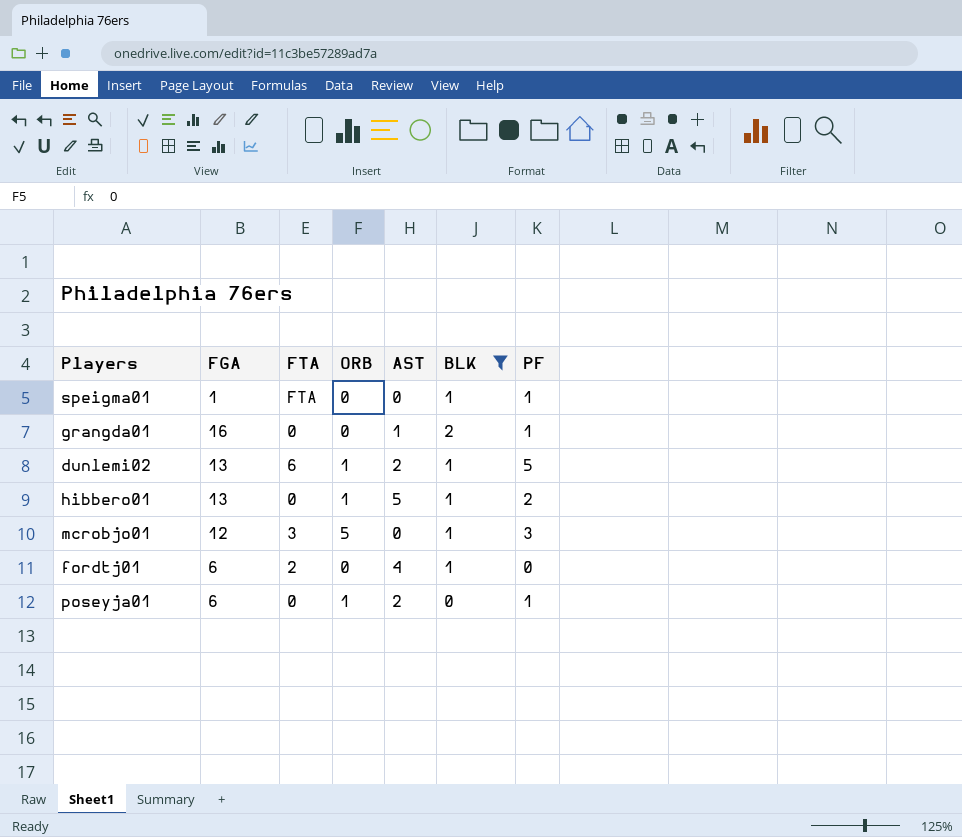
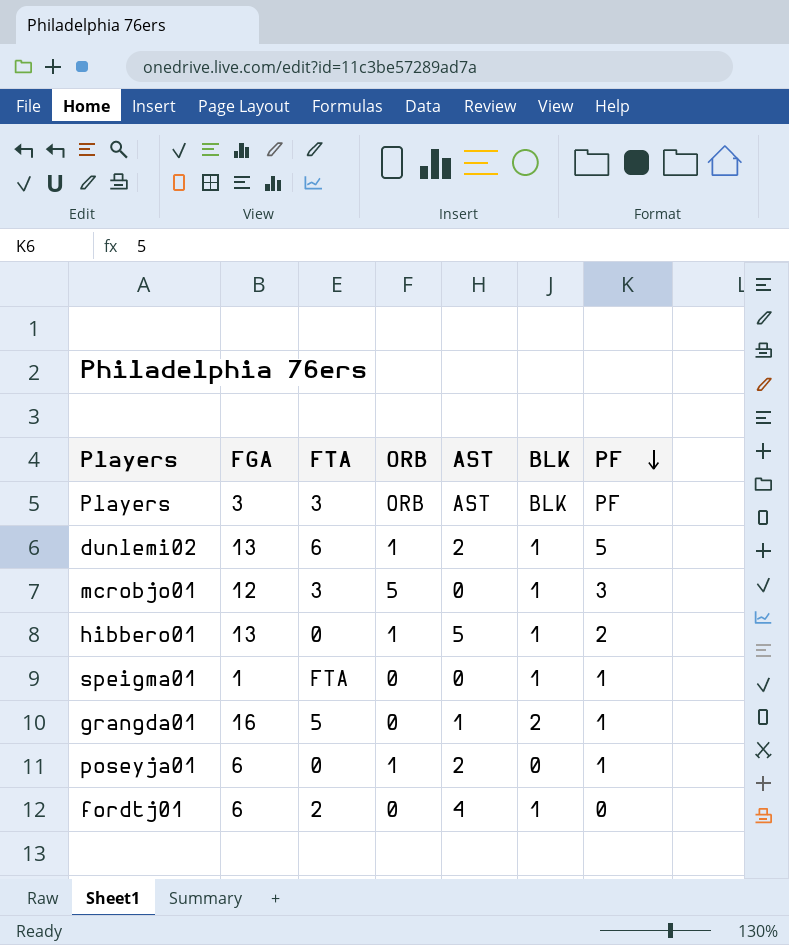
filter: BLK != BLK -> none
row order: none -> PF descending
grangda01 | FTA: 0 -> 5

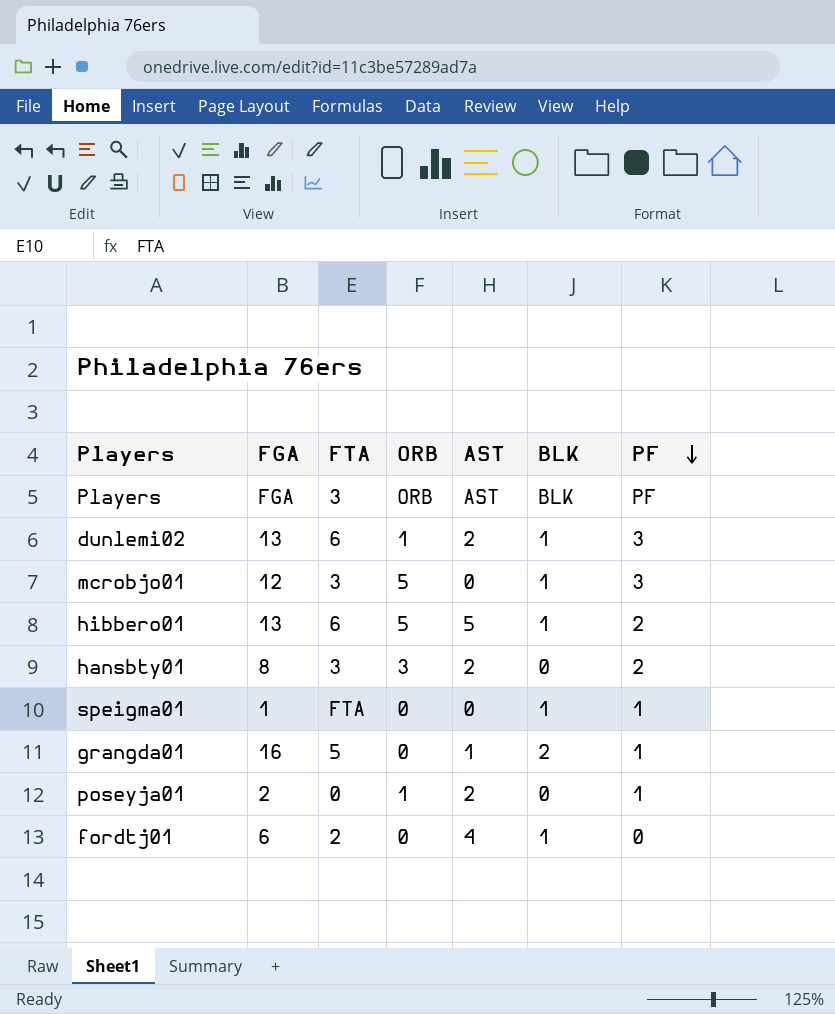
Players | FGA: 3 -> FGA
dunlemi02 | PF: 5 -> 3
hibbero01 | FTA: 0 -> 6
hibbero01 | ORB: 1 -> 5
row hansbty01: none -> 8 | 3 | 3 | 2 | 0 | 2
poseyja01 | FGA: 6 -> 2

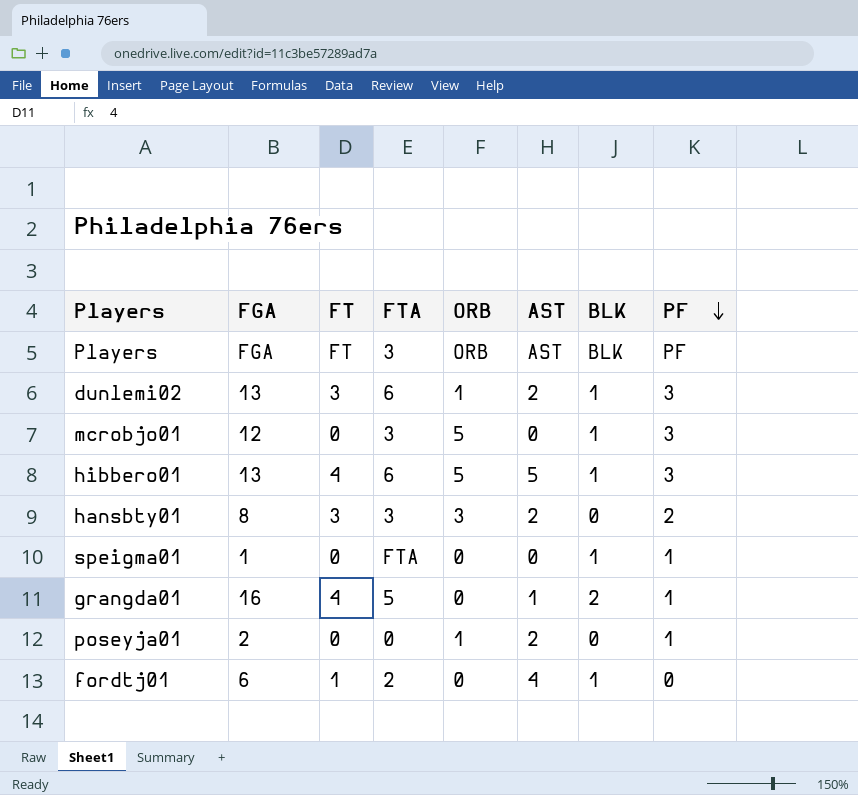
column FT | position: none -> 3
hibbero01 | PF: 2 -> 3

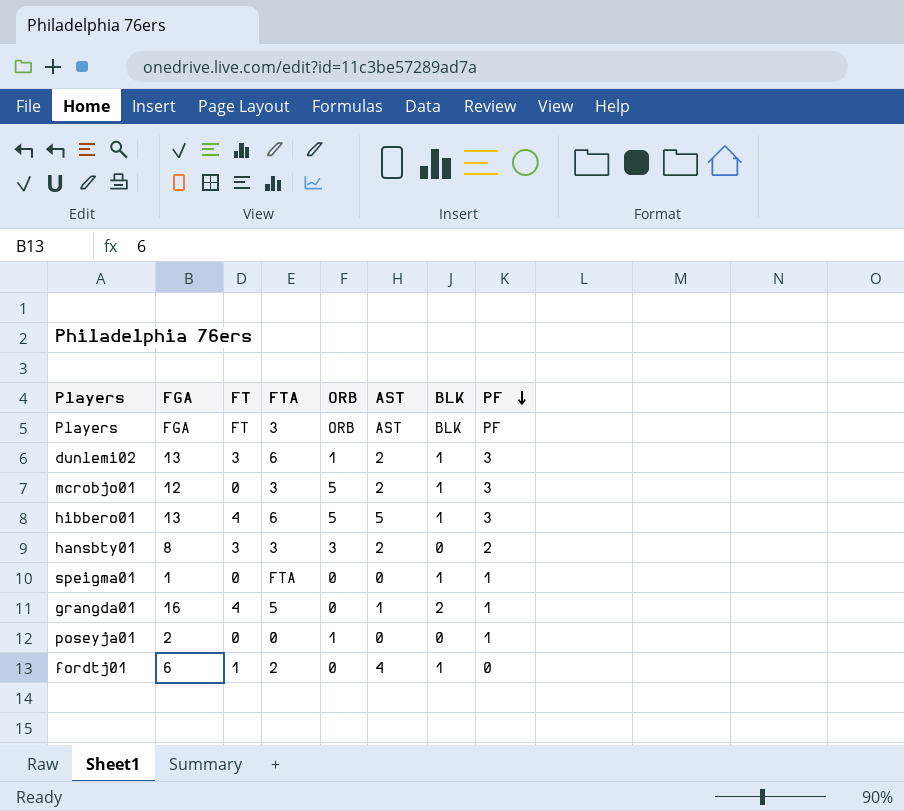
mcrobjo01 | AST: 0 -> 2
poseyja01 | AST: 2 -> 0

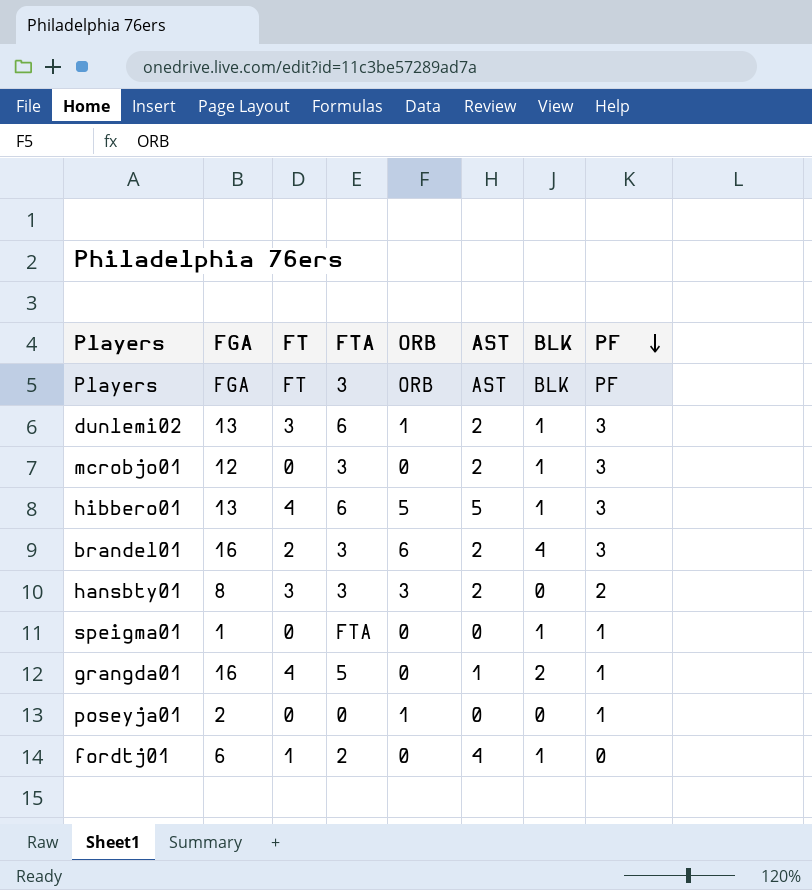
mcrobjo01 | ORB: 5 -> 0
row brandel01: none -> 16 | 2 | 3 | 6 | 2 | 4 | 3

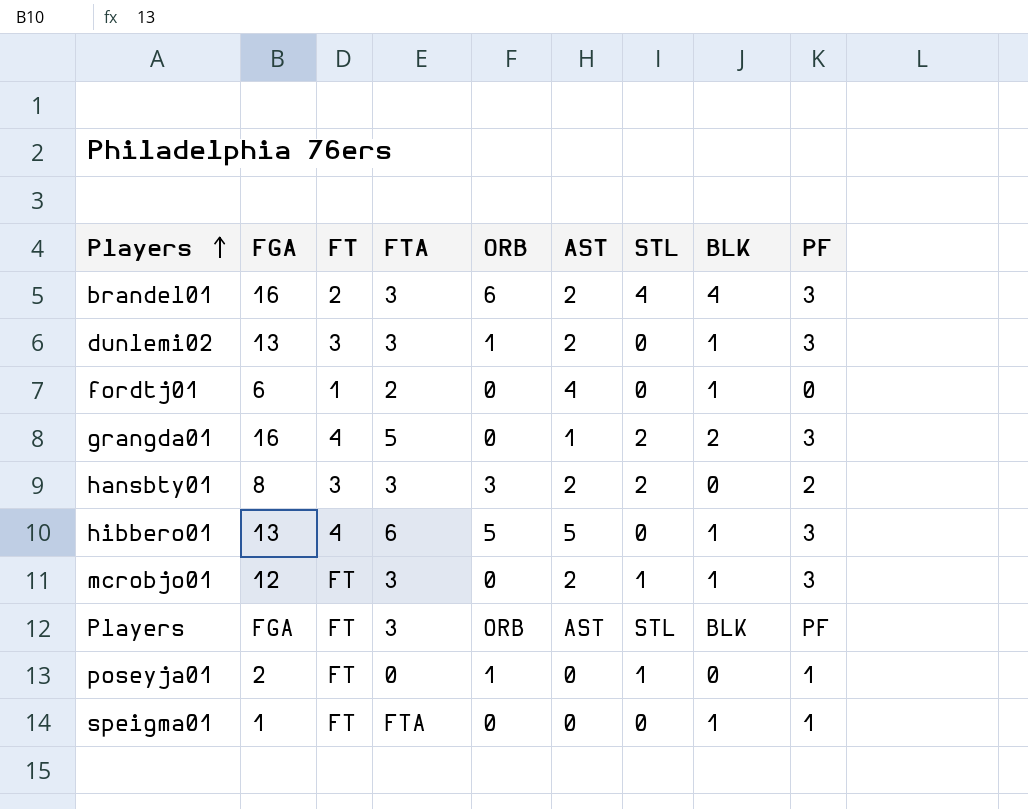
row order: PF descending -> Players ascending
column STL | position: none -> 7
dunlemi02 | FTA: 6 -> 3
grangda01 | PF: 1 -> 3
mcrobjo01 | FT: 0 -> FT
poseyja01 | FT: 0 -> FT
speigma01 | FT: 0 -> FT

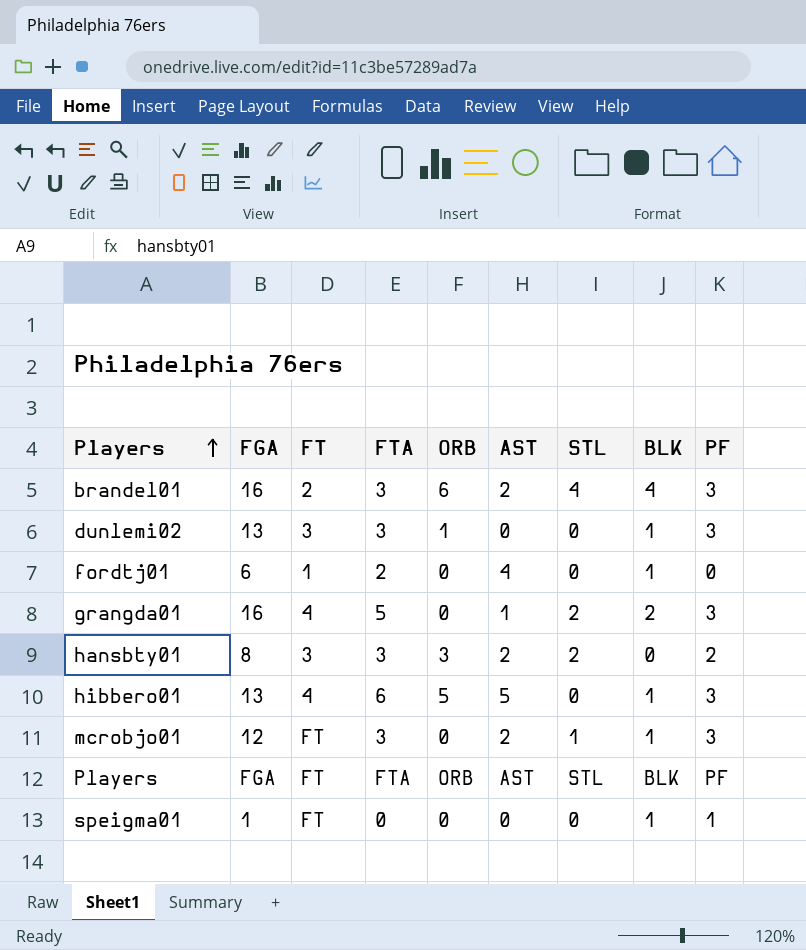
row poseyja01: 2 | FT | 0 | 1 | 0 | 1 | 0 | 1 -> none
dunlemi02 | AST: 2 -> 0
Players | FTA: 3 -> FTA
speigma01 | FTA: FTA -> 0

